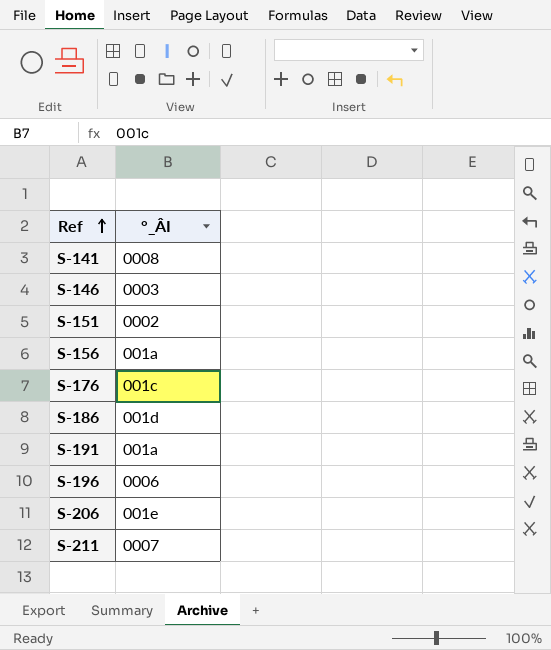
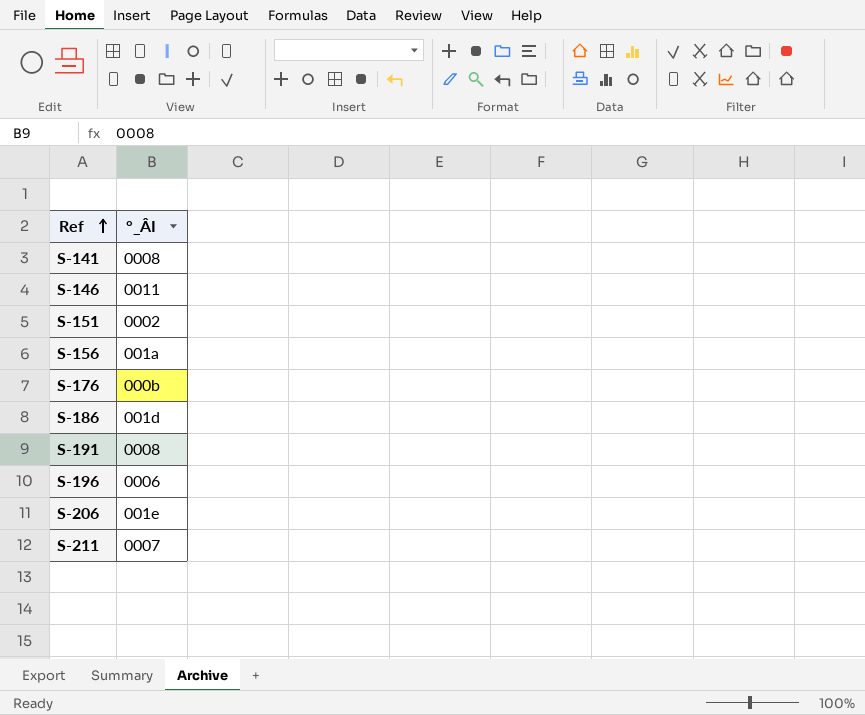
S-146 | °_ÂI: 0003 -> 0011
S-176 | °_ÂI: 001c -> 000b
S-191 | °_ÂI: 001a -> 0008

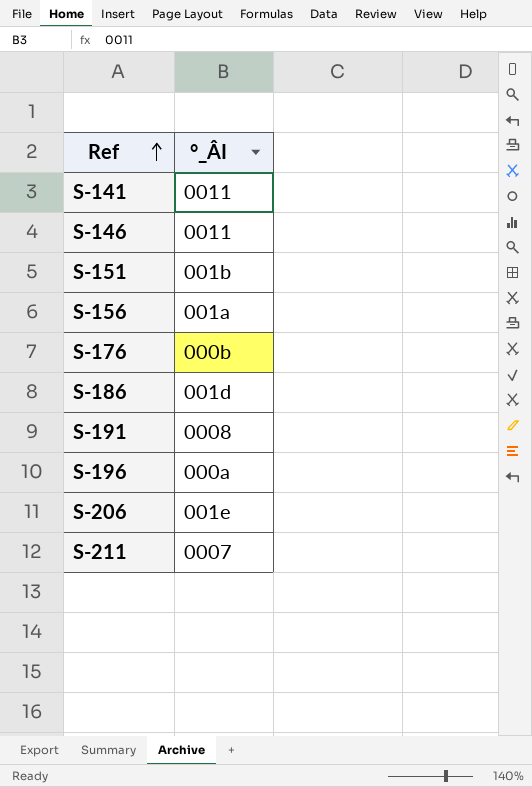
S-141 | °_ÂI: 0008 -> 0011
S-151 | °_ÂI: 0002 -> 001b
S-196 | °_ÂI: 0006 -> 000a

